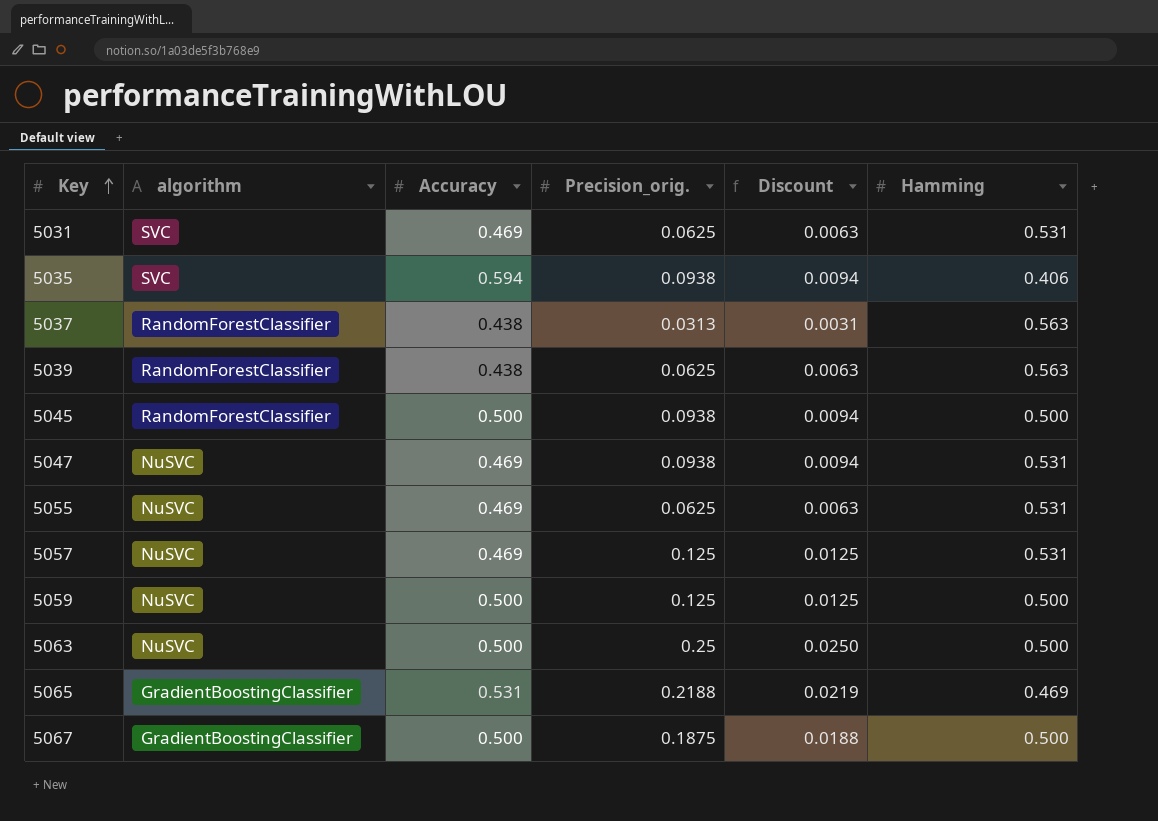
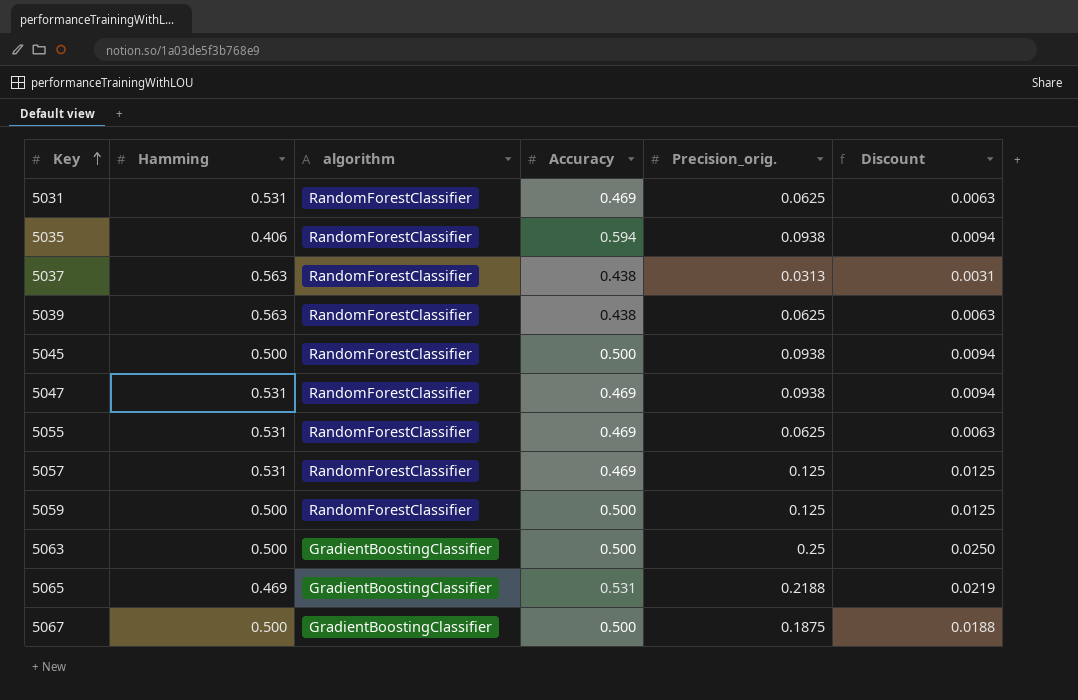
column Hamming | position: 6 -> 2
5031 | algorithm: SVC -> RandomForestClassifier
5035 | algorithm: SVC -> RandomForestClassifier
5047 | algorithm: NuSVC -> RandomForestClassifier
5055 | algorithm: NuSVC -> RandomForestClassifier
5057 | algorithm: NuSVC -> RandomForestClassifier
5059 | algorithm: NuSVC -> RandomForestClassifier
5063 | algorithm: NuSVC -> GradientBoostingClassifier

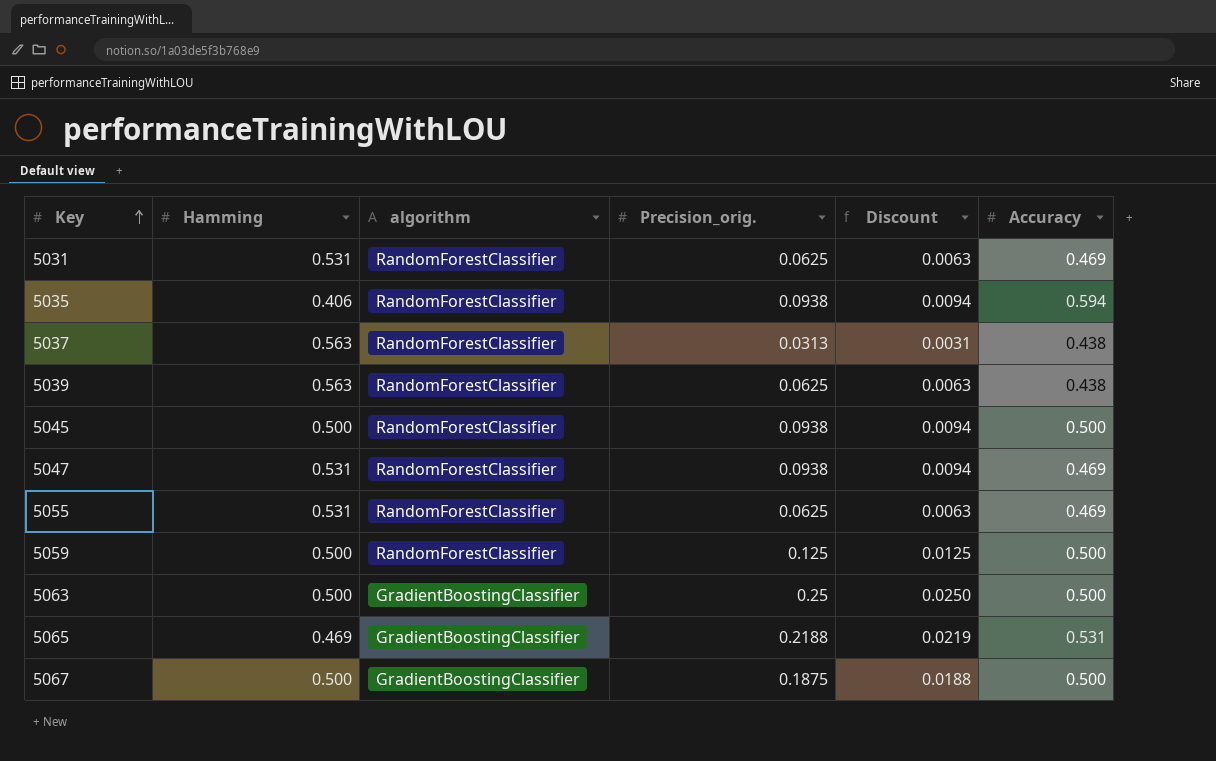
column Accuracy | position: 4 -> 6
row 5057: 0.531 | RandomForestClassifier | 0.469 | 0.125 | 0.0125 -> none

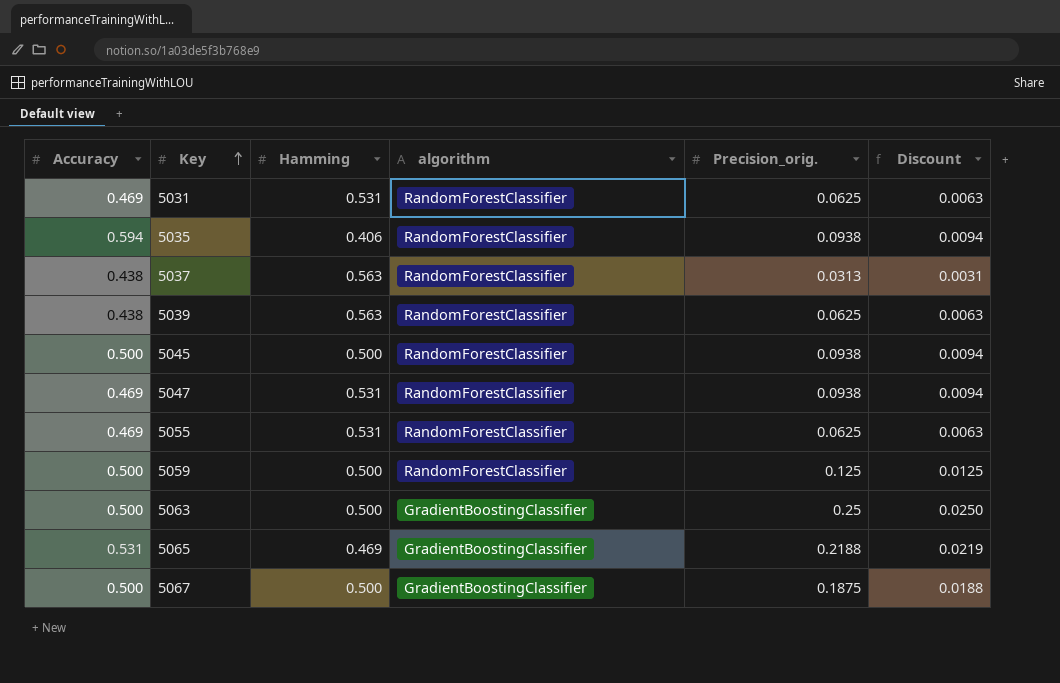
column Accuracy | position: 6 -> 1

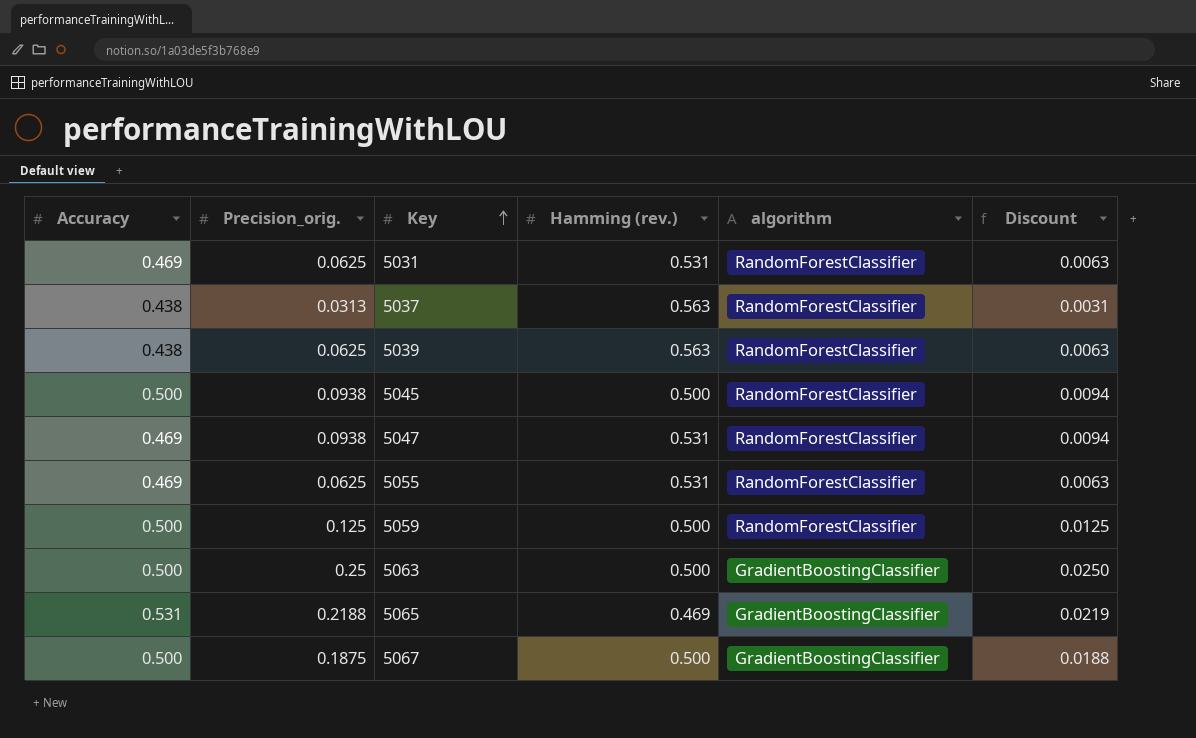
column Precision_orig. | position: 5 -> 2
column name: Hamming -> Hamming (rev.)
row 5035: 0.594 | 0.406 | RandomForestClassifier | 0.0938 | 0.0094 -> none

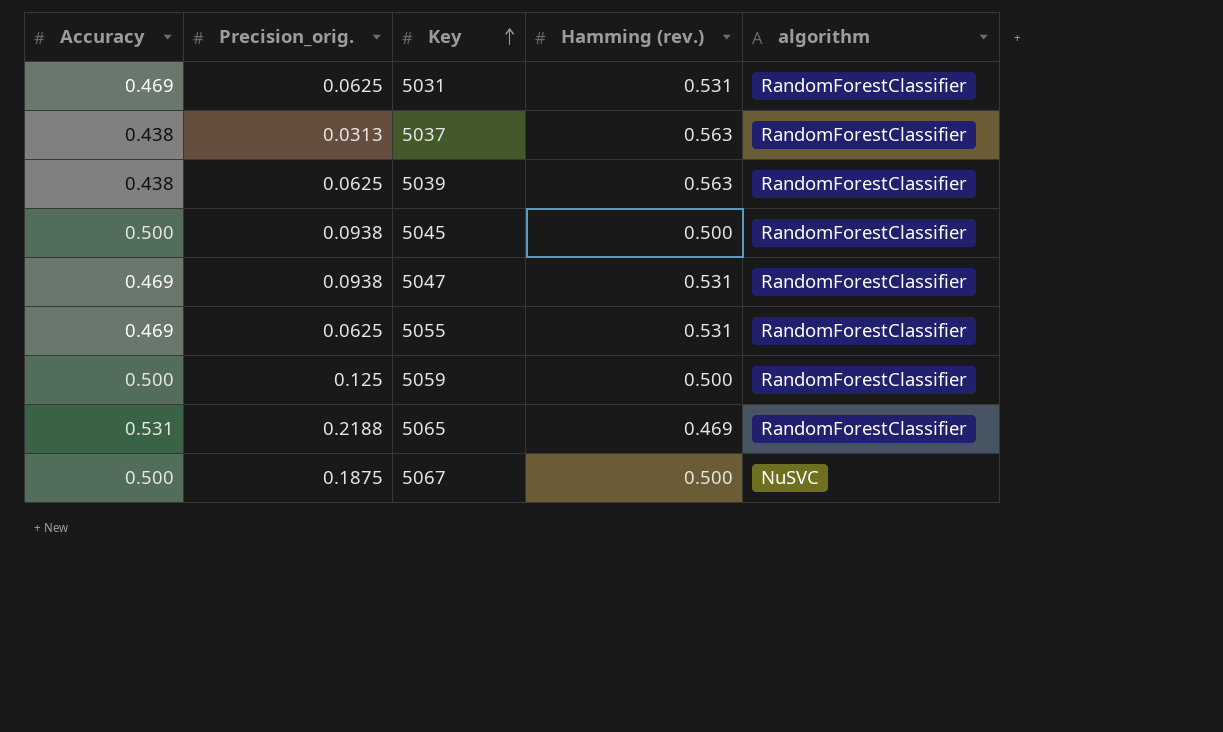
column Discount | formula: [Precision_orig.] * 0.1 -> none
row 5063: 0.500 | 0.25 | 0.500 | GradientBoostingClassifier | 0.0250 -> none
5065 | algorithm: GradientBoostingClassifier -> RandomForestClassifier
5067 | algorithm: GradientBoostingClassifier -> NuSVC

